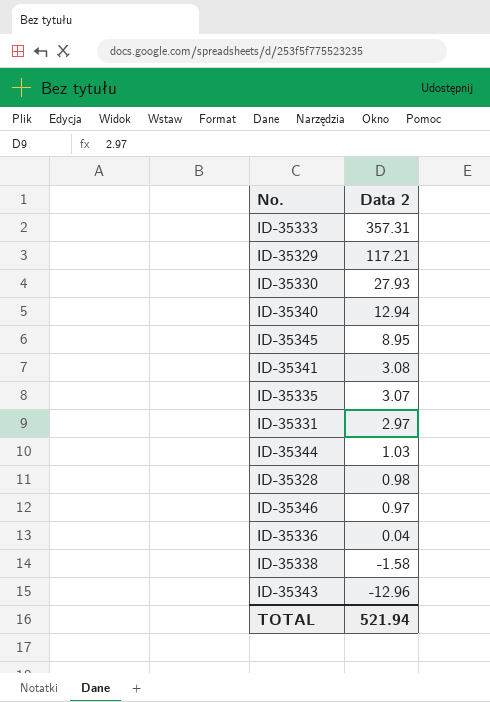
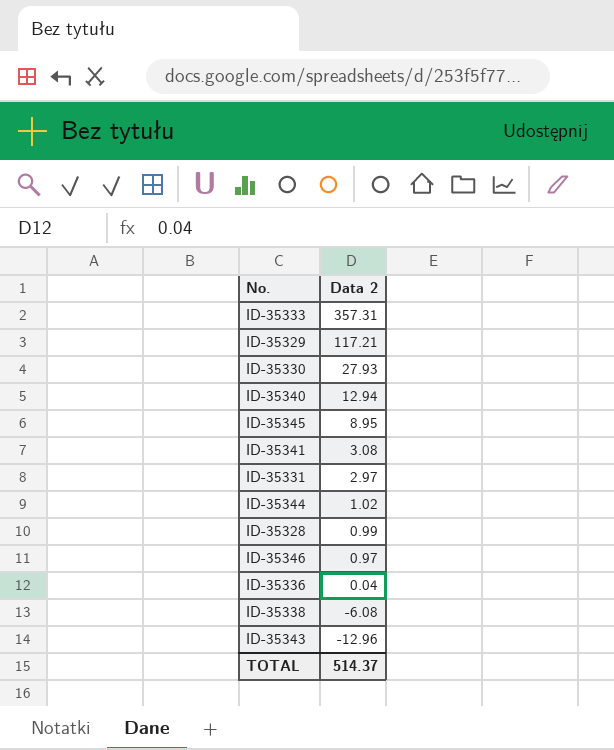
row ID-35335: 3.07 -> none
ID-35344 | Data 2: 1.03 -> 1.02
ID-35328 | Data 2: 0.98 -> 0.99
ID-35338 | Data 2: -1.58 -> -6.08
TOTAL | Data 2: 521.94 -> 514.37

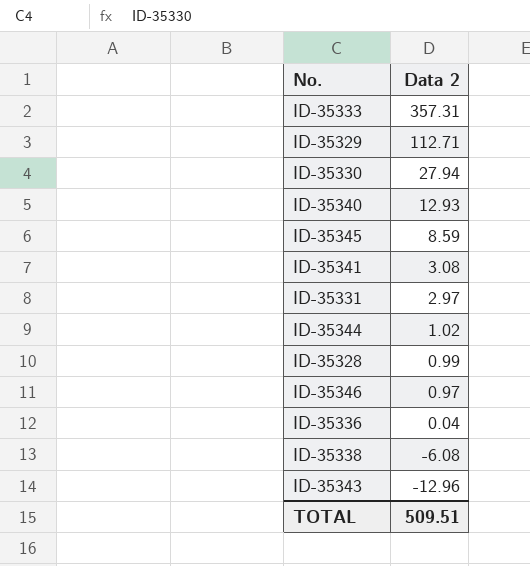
ID-35329 | Data 2: 117.21 -> 112.71
ID-35330 | Data 2: 27.93 -> 27.94
ID-35340 | Data 2: 12.94 -> 12.93
ID-35345 | Data 2: 8.95 -> 8.59
TOTAL | Data 2: 514.37 -> 509.51

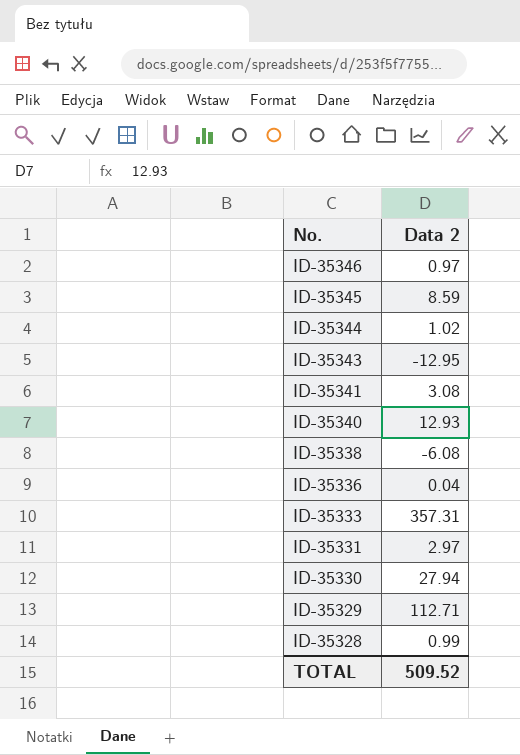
row order: Data 2 descending -> No. descending
ID-35343 | Data 2: -12.96 -> -12.95
TOTAL | Data 2: 509.51 -> 509.52

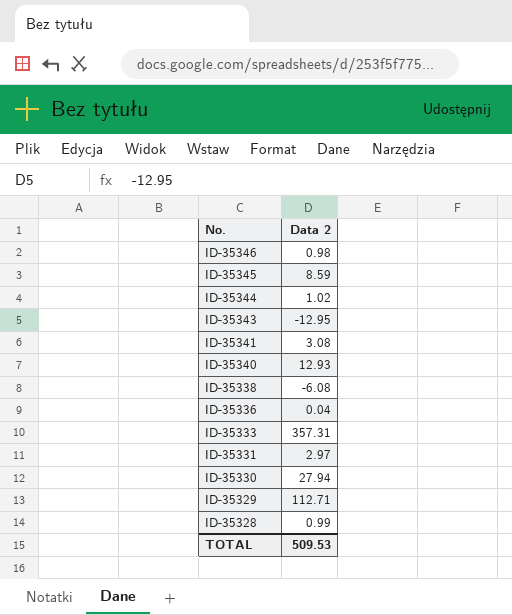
ID-35346 | Data 2: 0.97 -> 0.98
TOTAL | Data 2: 509.52 -> 509.53

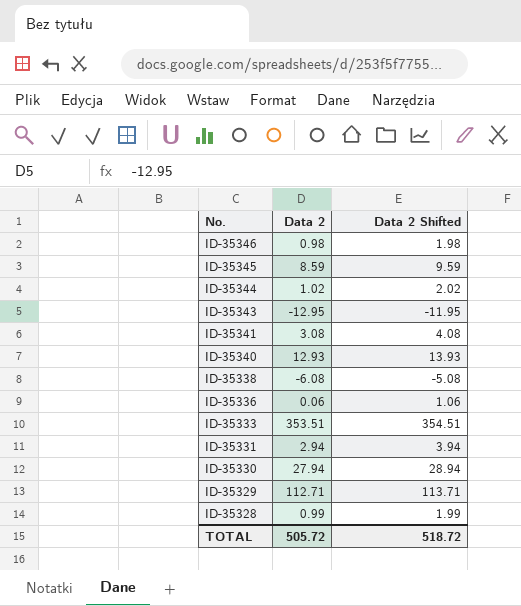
column Data 2 Shifted | formula: none -> [Data 2] + 1
ID-35336 | Data 2: 0.04 -> 0.06
ID-35333 | Data 2: 357.31 -> 353.51
ID-35331 | Data 2: 2.97 -> 2.94
TOTAL | Data 2: 509.53 -> 505.72

